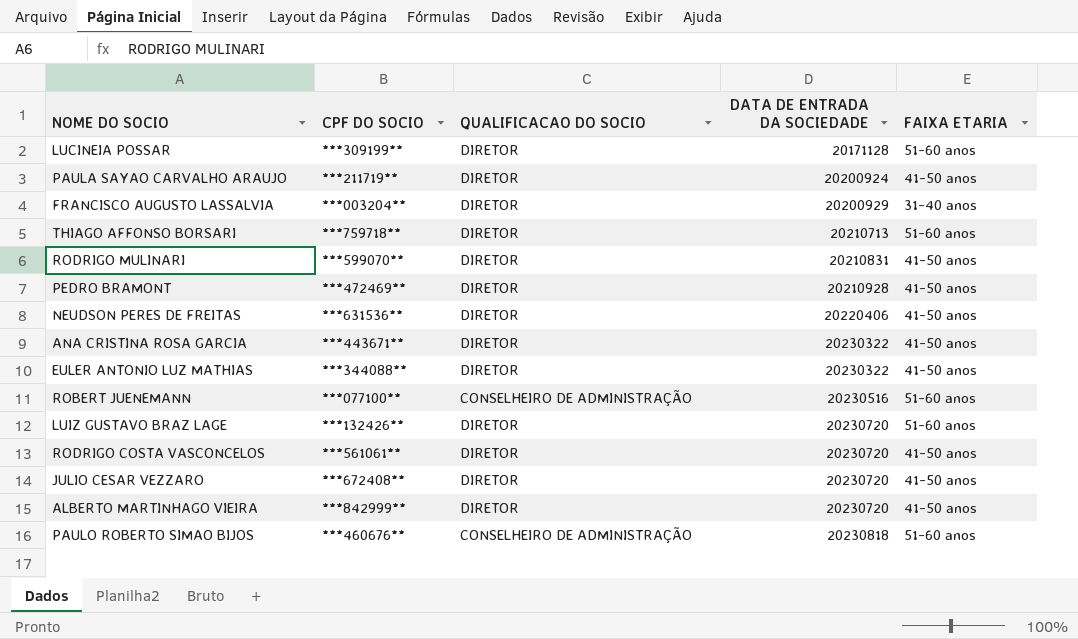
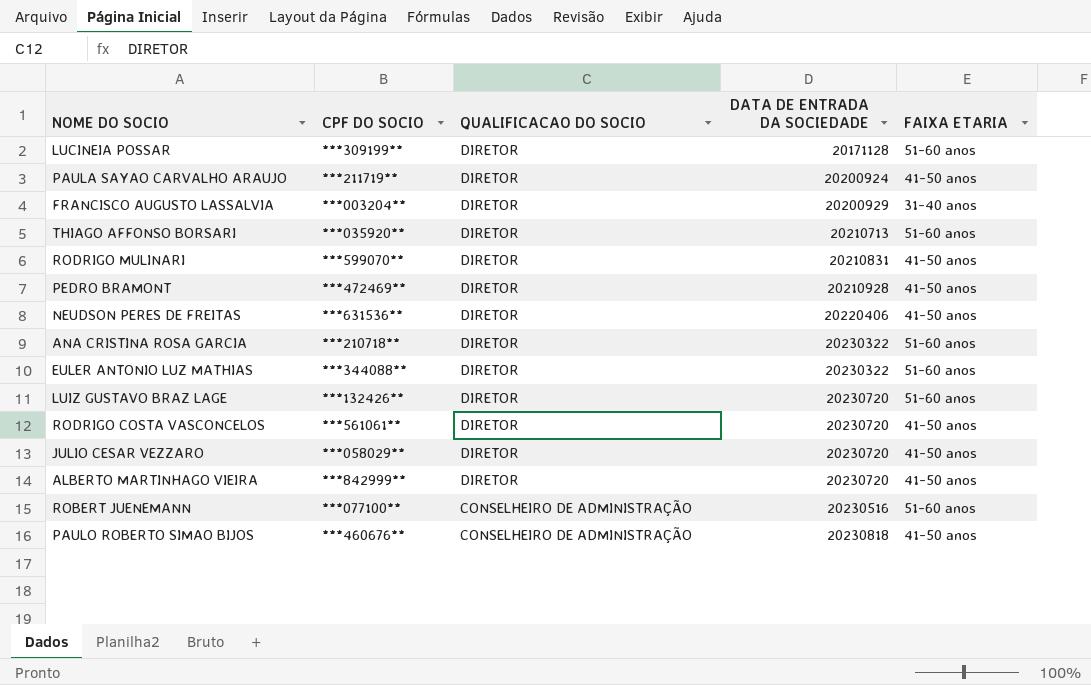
row order: DATA DE ENTRADA DA SOCIEDADE ascending -> QUALIFICACAO DO SOCIO descending
THIAGO AFFONSO BORSARI | CPF DO SOCIO: ***759718** -> ***035920**
ANA CRISTINA ROSA GARCIA | CPF DO SOCIO: ***443671** -> ***210718**
ANA CRISTINA ROSA GARCIA | FAIXA ETARIA: 41-50 anos -> 51-60 anos
EULER ANTONIO LUZ MATHIAS | FAIXA ETARIA: 41-50 anos -> 51-60 anos
JULIO CESAR VEZZARO | CPF DO SOCIO: ***672408** -> ***058029**
PAULO ROBERTO SIMAO BIJOS | FAIXA ETARIA: 51-60 anos -> 41-50 anos

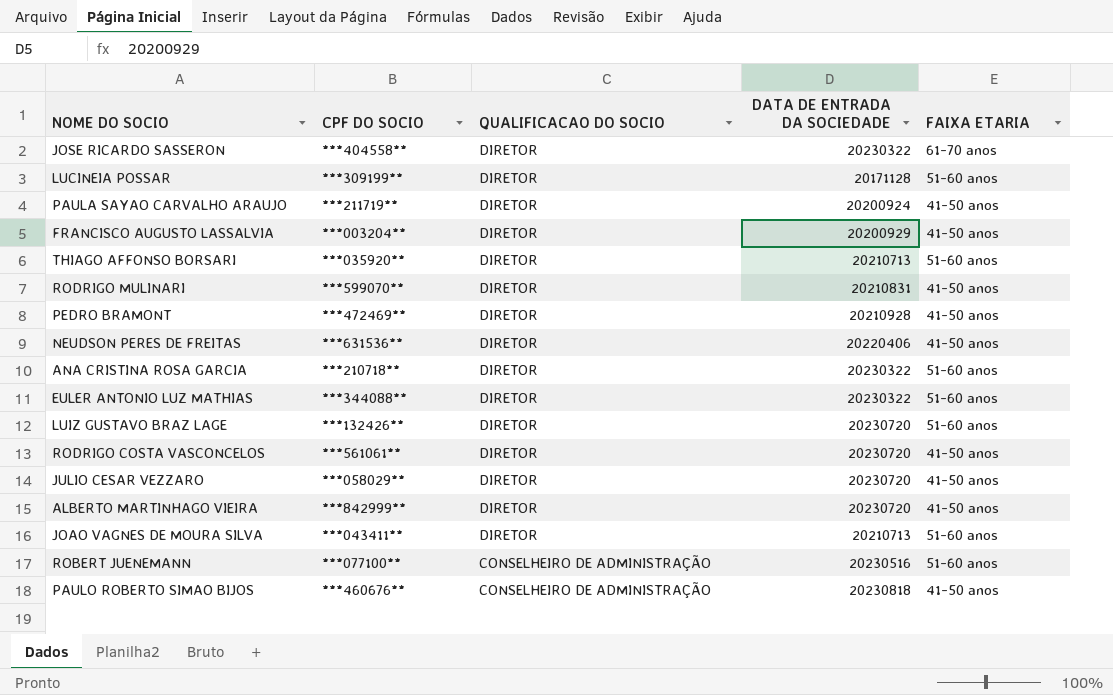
row JOSE RICARDO SASSERON: none -> ***404558** | DIRETOR | 20230322 | 61-70 anos
FRANCISCO AUGUSTO LASSALVIA | FAIXA ETARIA: 31-40 anos -> 41-50 anos
row JOAO VAGNES DE MOURA SILVA: none -> ***043411** | DIRETOR | 20210713 | 51-60 anos

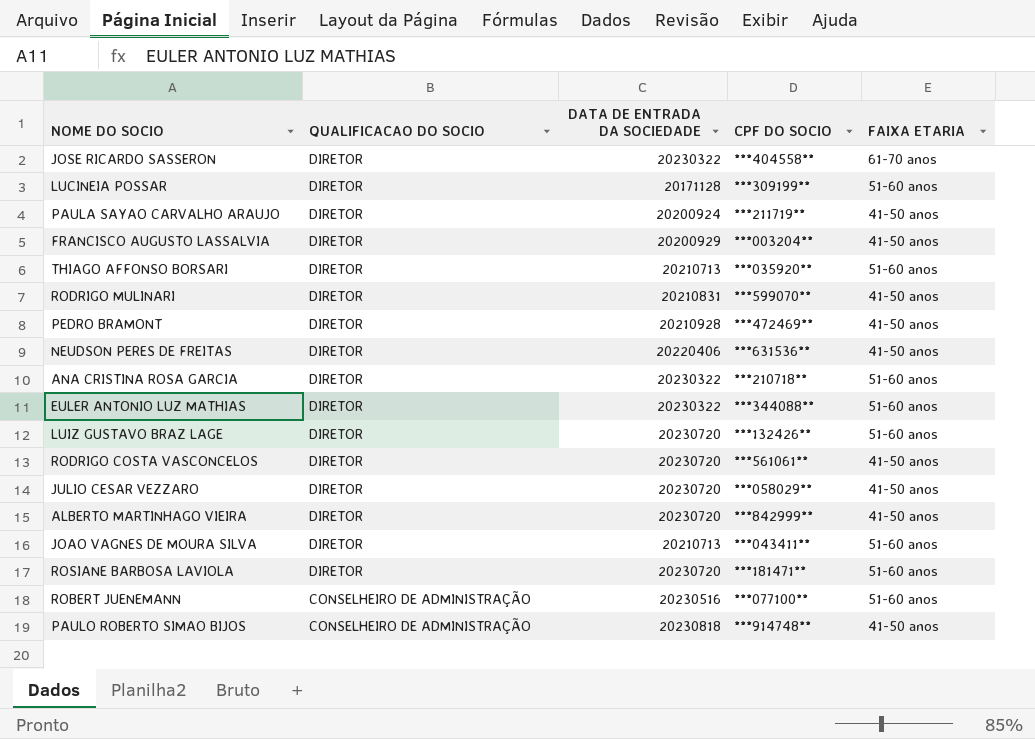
column CPF DO SOCIO | position: 2 -> 4
row ROSIANE BARBOSA LAVIOLA: none -> DIRETOR | 20230720 | ***181471** | 51-60 anos
PAULO ROBERTO SIMAO BIJOS | CPF DO SOCIO: ***460676** -> ***914748**

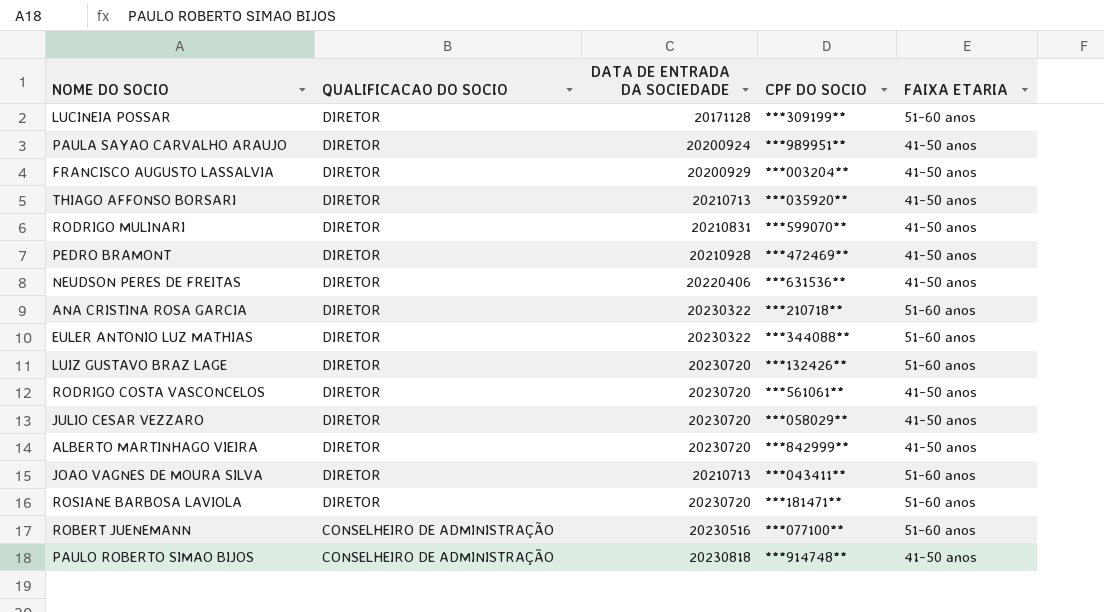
row JOSE RICARDO SASSERON: DIRETOR | 20230322 | ***404558** | 61-70 anos -> none
PAULA SAYAO CARVALHO ARAUJO | CPF DO SOCIO: ***211719** -> ***989951**
THIAGO AFFONSO BORSARI | FAIXA ETARIA: 51-60 anos -> 41-50 anos

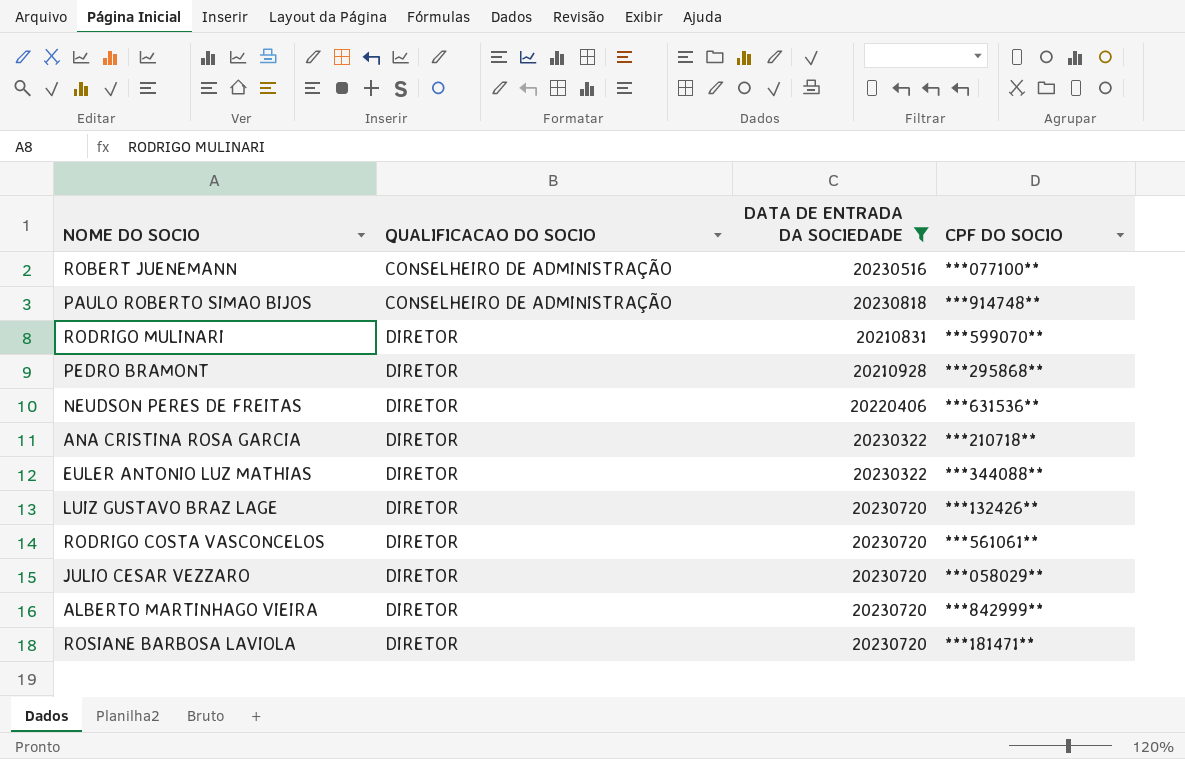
filter: none -> DATA DE ENTRADA DA SOCIEDADE >= 20210831
row order: QUALIFICACAO DO SOCIO descending -> QUALIFICACAO DO SOCIO ascending
column FAIXA ETARIA | position: 5 -> none
PEDRO BRAMONT | CPF DO SOCIO: ***472469** -> ***295868**

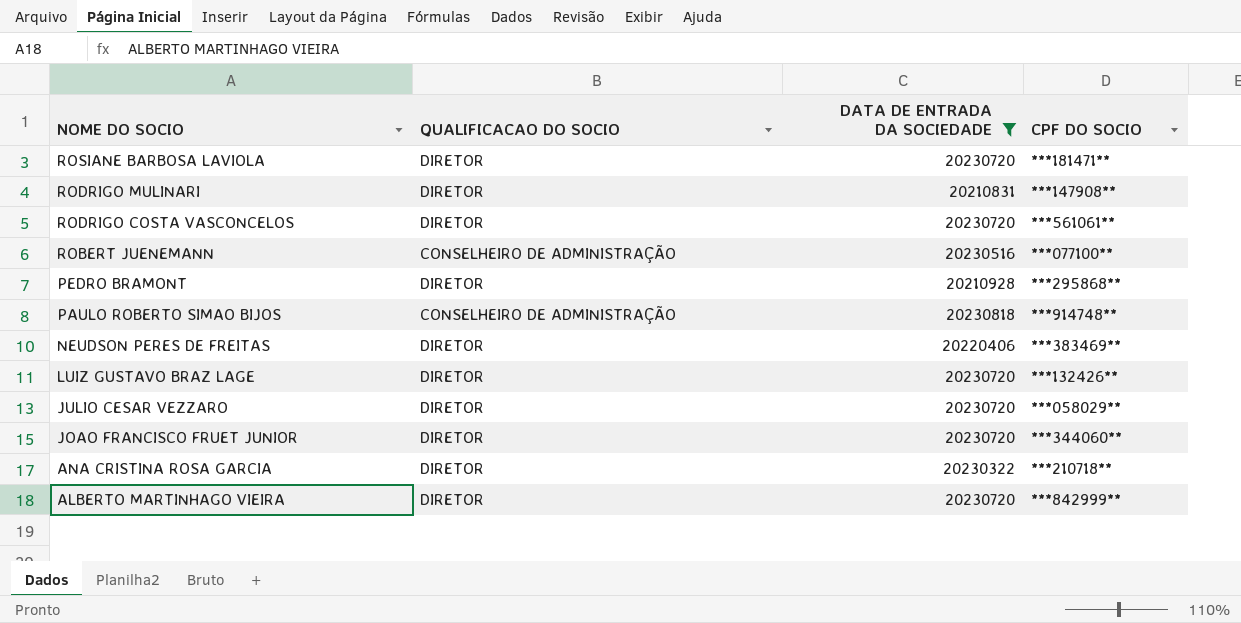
row order: QUALIFICACAO DO SOCIO ascending -> NOME DO SOCIO descending
row EULER ANTONIO LUZ MATHIAS: DIRETOR | 20230322 | ***344088** -> none
RODRIGO MULINARI | CPF DO SOCIO: ***599070** -> ***147908**
NEUDSON PERES DE FREITAS | CPF DO SOCIO: ***631536** -> ***383469**
row JOAO FRANCISCO FRUET JUNIOR: none -> DIRETOR | 20230720 | ***344060**

